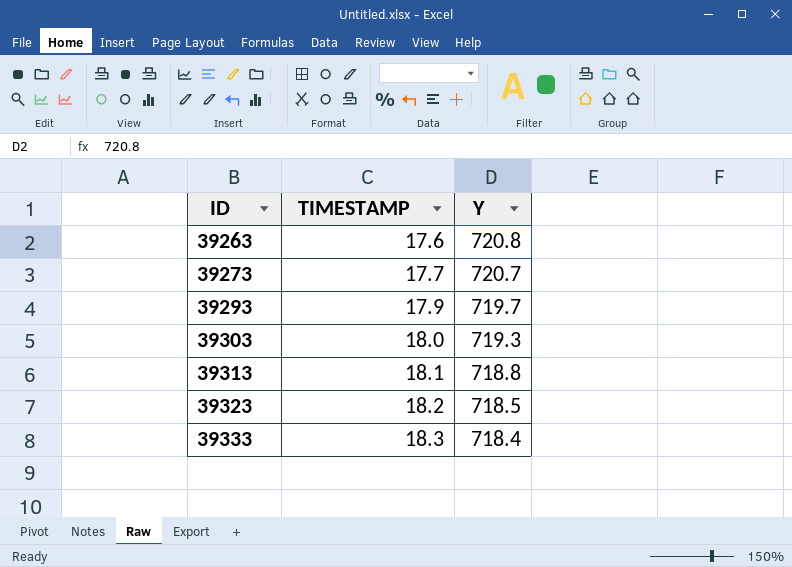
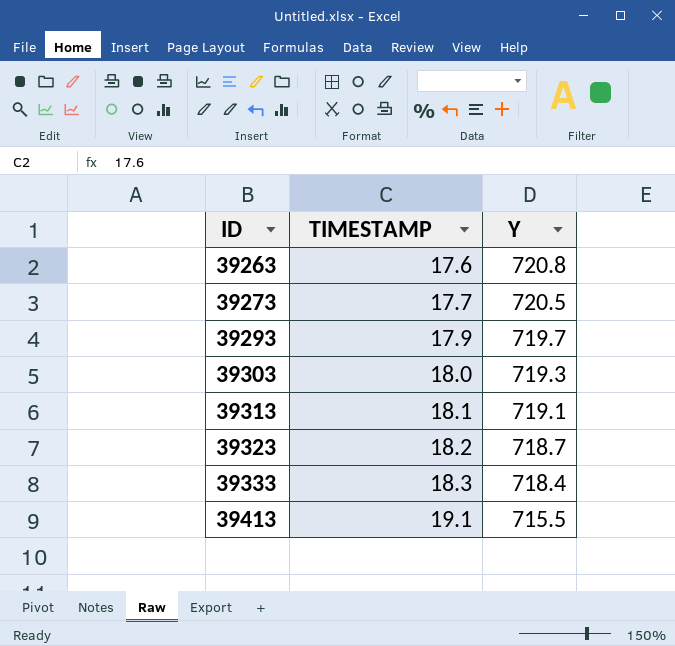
39273 | Y: 720.7 -> 720.5
39313 | Y: 718.8 -> 719.1
39323 | Y: 718.5 -> 718.7
row 39413: none -> 19.1 | 715.5

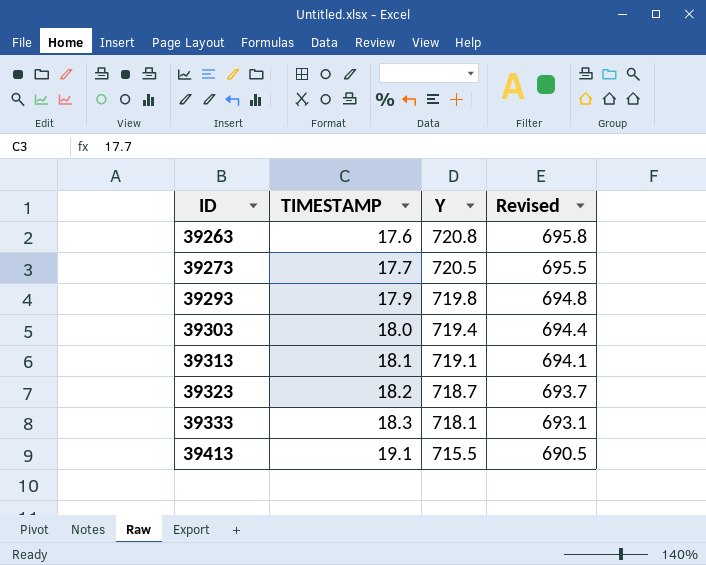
column Revised | formula: none -> [Y] - 25
39293 | Y: 719.7 -> 719.8
39303 | Y: 719.3 -> 719.4
39333 | Y: 718.4 -> 718.1

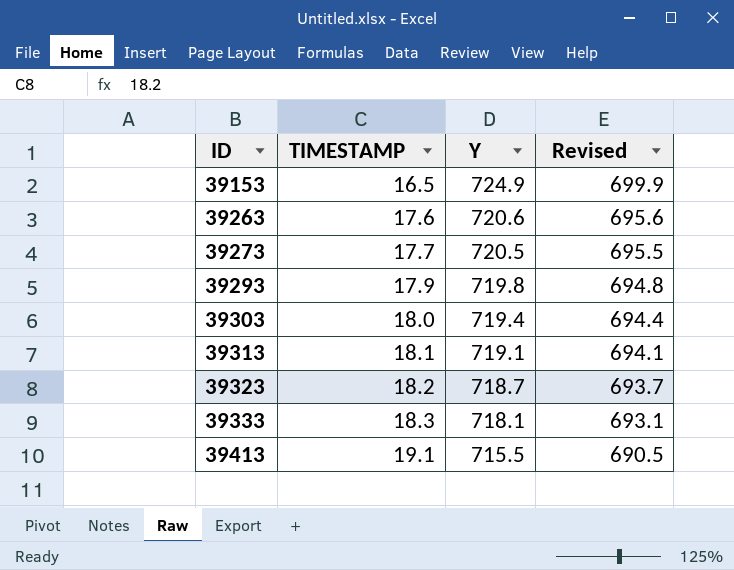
row 39153: none -> 16.5 | 724.9 | 699.9
39263 | Y: 720.8 -> 720.6
39263 | Revised: 695.8 -> 695.6

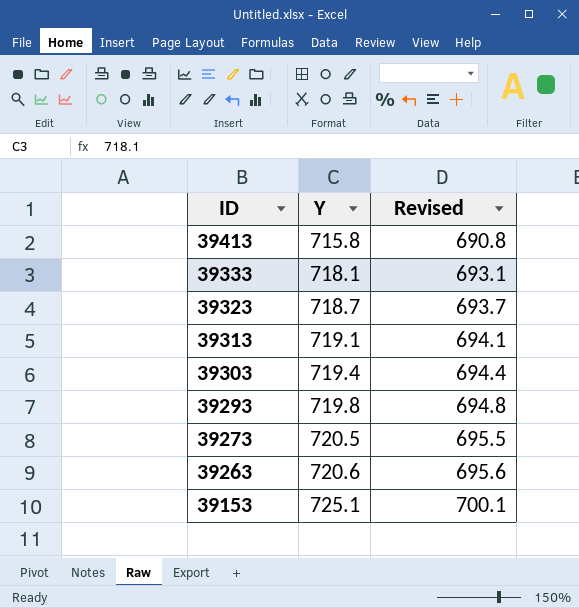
row order: ID ascending -> ID descending
column TIMESTAMP | position: 2 -> none
39413 | Y: 715.5 -> 715.8
39413 | Revised: 690.5 -> 690.8
39153 | Y: 724.9 -> 725.1
39153 | Revised: 699.9 -> 700.1

